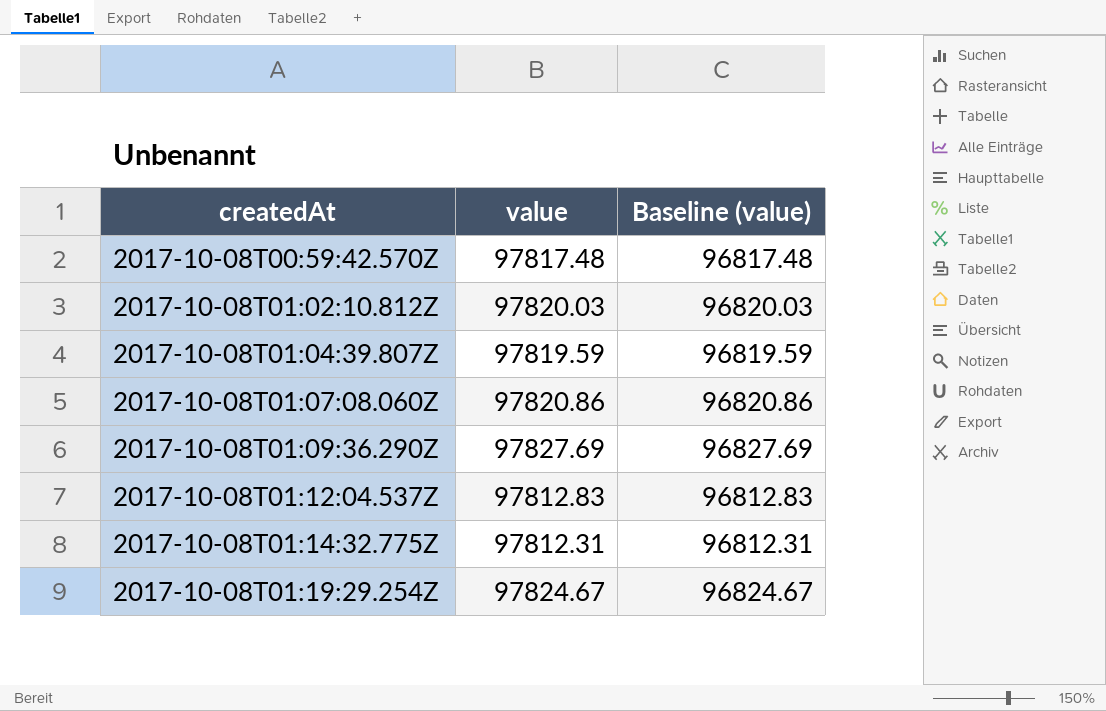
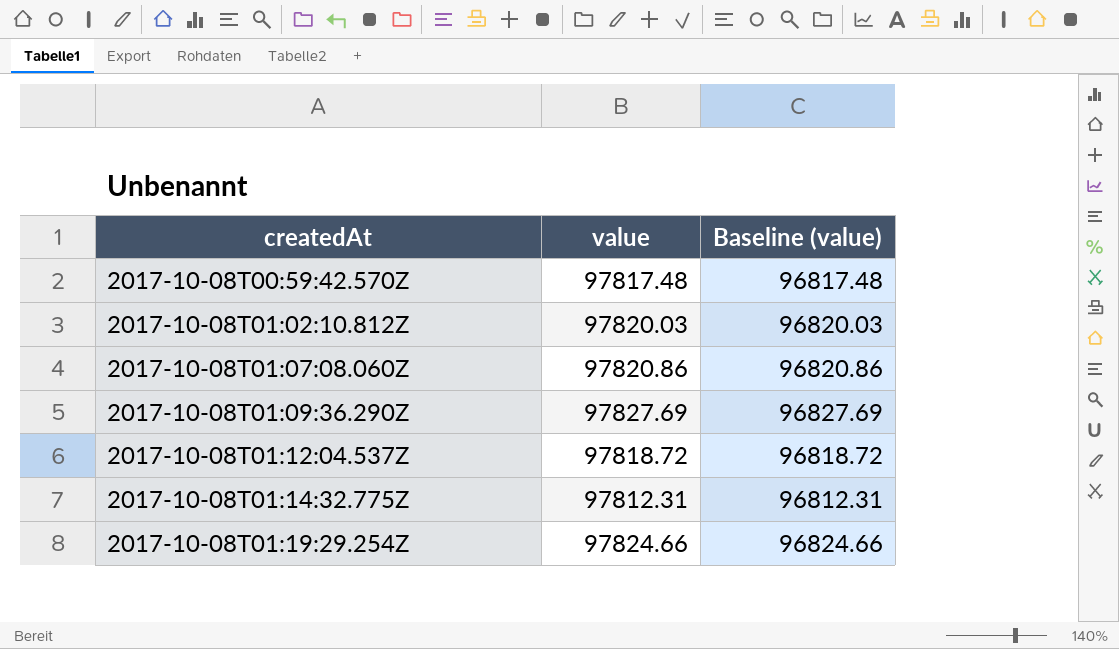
row 2017-10-08T01:04:39.807Z: 97819.59 | 96819.59 -> none
2017-10-08T01:12:04.537Z | value: 97812.83 -> 97818.72
2017-10-08T01:12:04.537Z | Baseline (value): 96812.83 -> 96818.72
2017-10-08T01:19:29.254Z | value: 97824.67 -> 97824.66
2017-10-08T01:19:29.254Z | Baseline (value): 96824.67 -> 96824.66

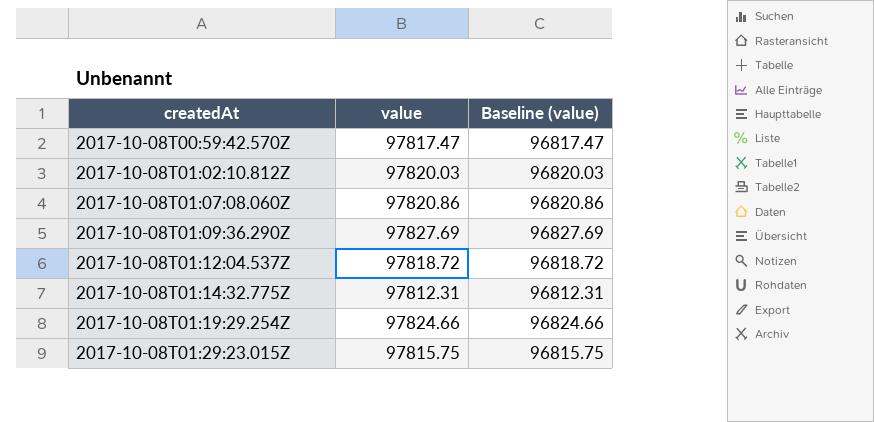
2017-10-08T00:59:42.570Z | value: 97817.48 -> 97817.47
2017-10-08T00:59:42.570Z | Baseline (value): 96817.48 -> 96817.47
row 2017-10-08T01:29:23.015Z: none -> 97815.75 | 96815.75

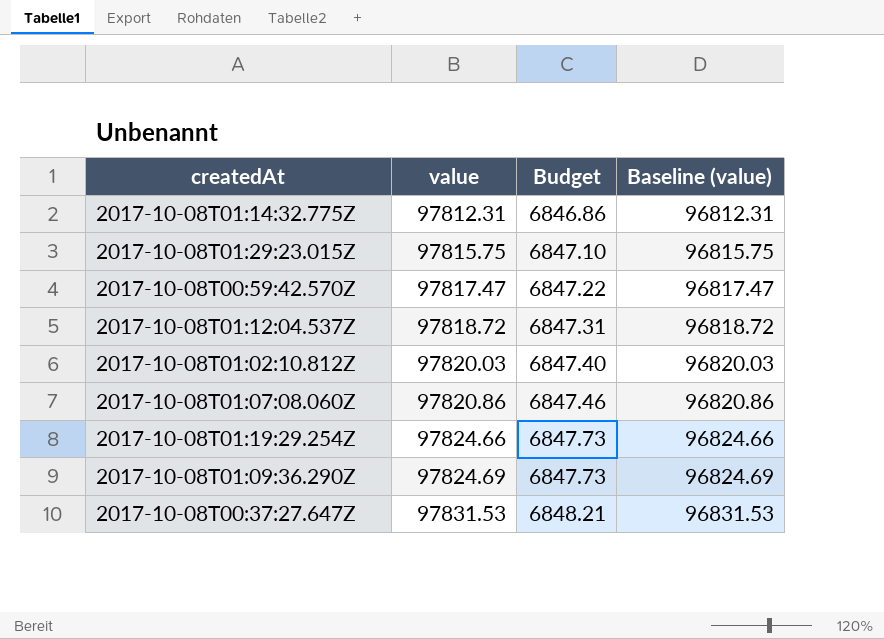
row order: createdAt ascending -> value ascending
column Budget | formula: none -> [value] * 0.07
2017-10-08T01:09:36.290Z | value: 97827.69 -> 97824.69
2017-10-08T01:09:36.290Z | Baseline (value): 96827.69 -> 96824.69
row 2017-10-08T00:37:27.647Z: none -> 97831.53 | 6848.21 | 96831.53

